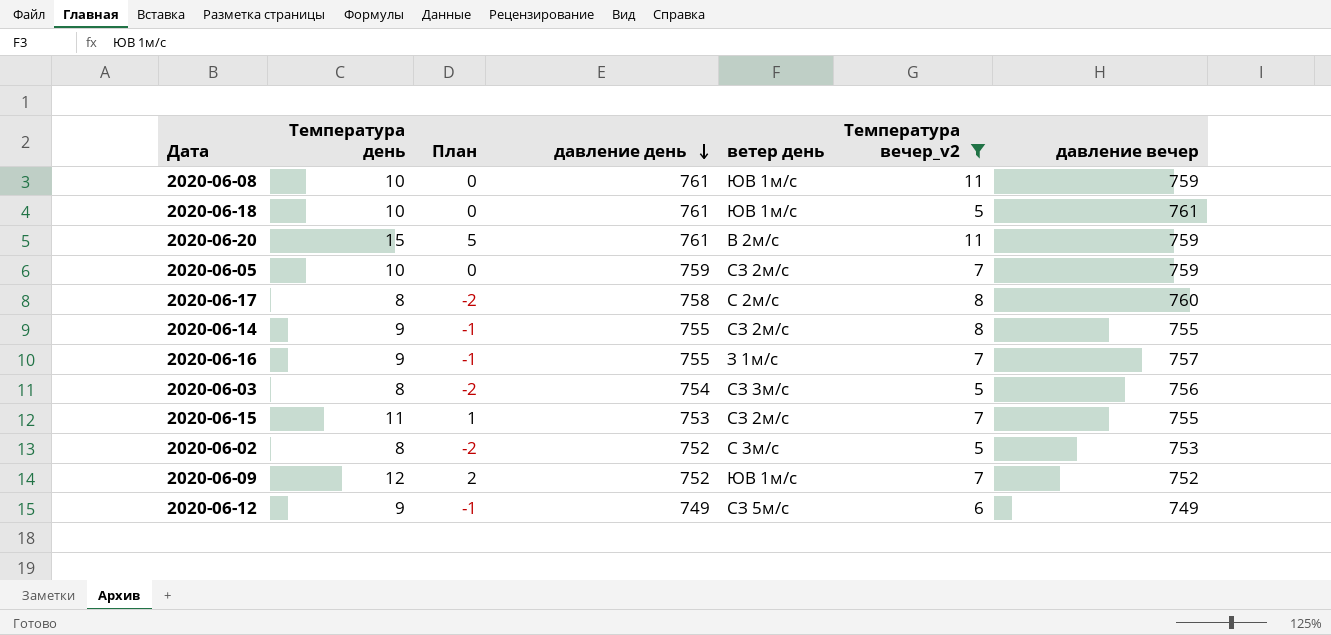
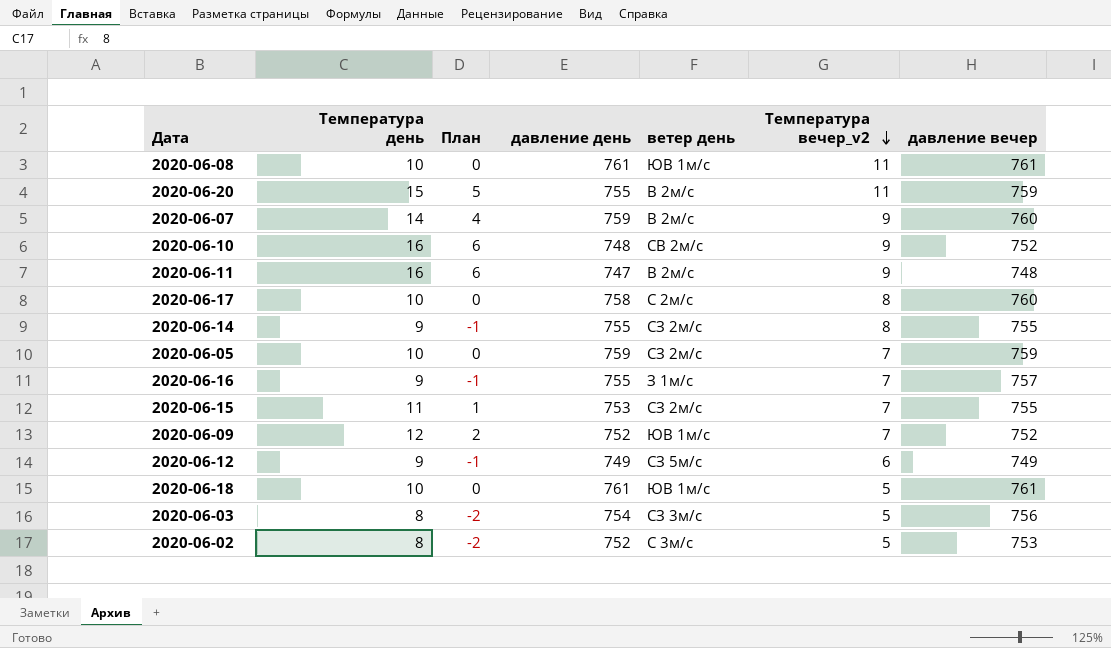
filter: Температура вечер_v2 != 9 -> none
row order: давление день descending -> Температура вечер_v2 descending
2020-06-08 | давление вечер: 759 -> 761
2020-06-20 | давление день: 761 -> 755
2020-06-17 | Температура день: 8 -> 10
2020-06-17 | План: -2 -> 0

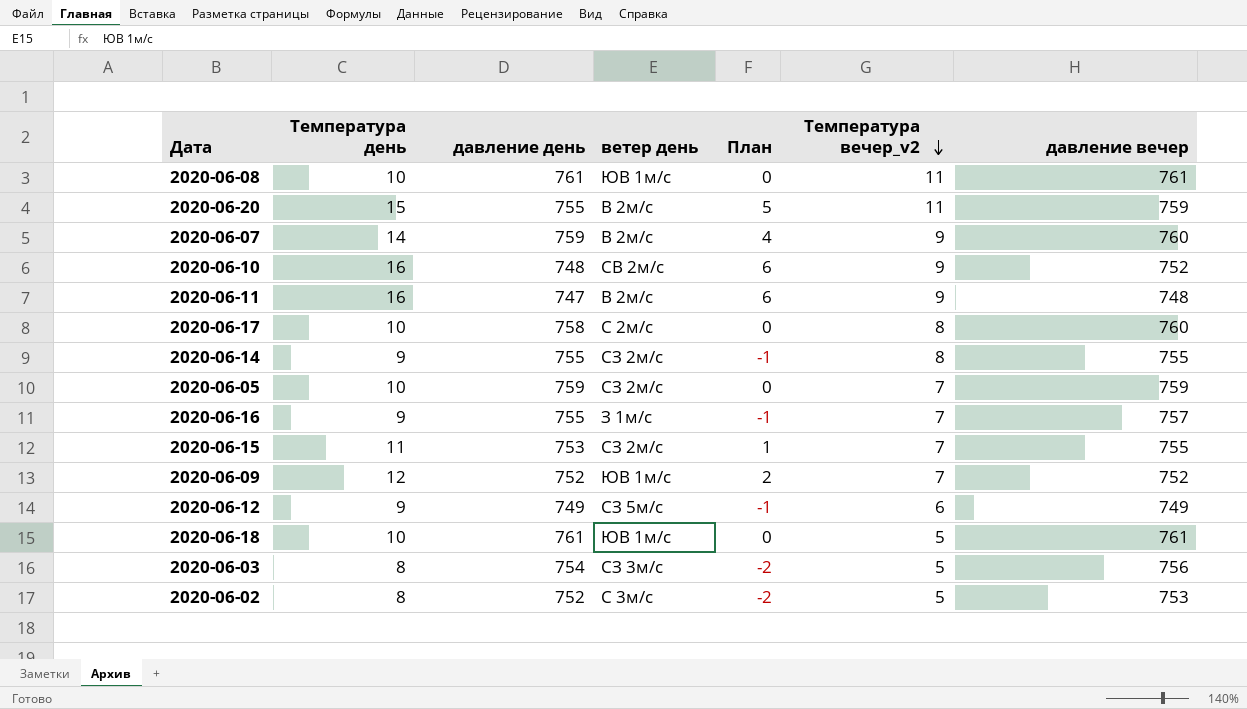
column План | position: 3 -> 5

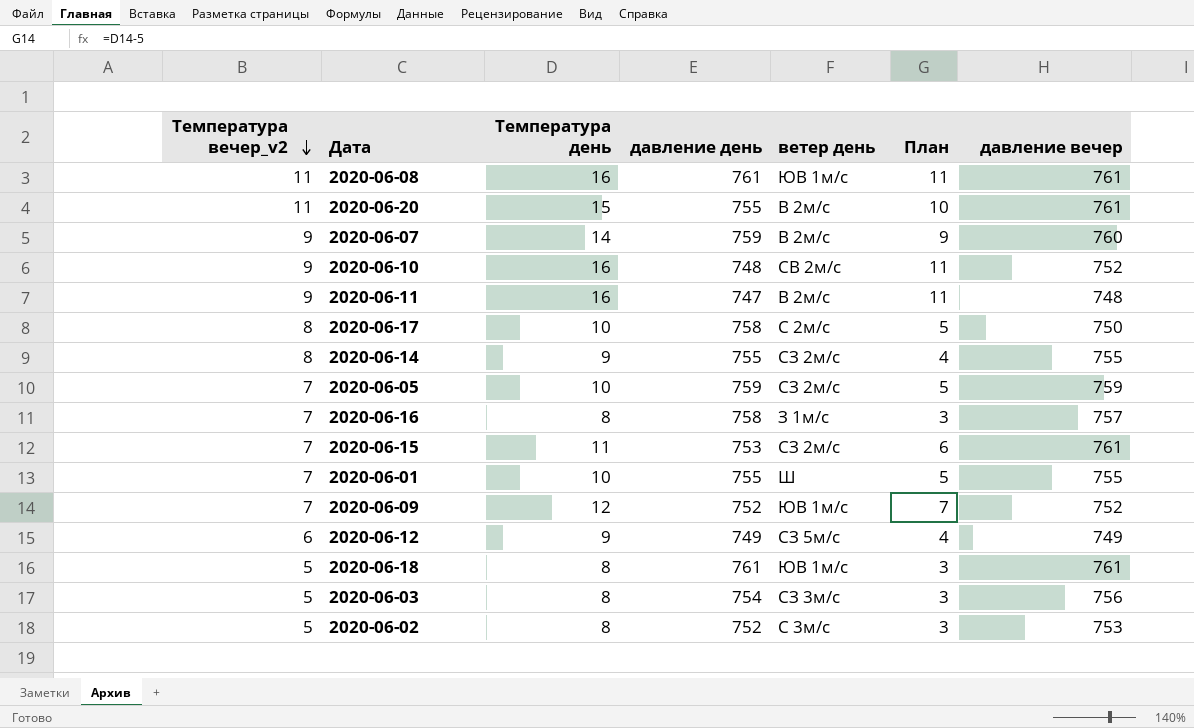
column Температура вечер_v2 | position: 6 -> 1
column План | formula: [Температура день] - 10 -> [Температура день] - 5
2020-06-08 | Температура день: 10 -> 16
2020-06-20 | давление вечер: 759 -> 761
2020-06-17 | давление вечер: 760 -> 750
2020-06-16 | Температура день: 9 -> 8
2020-06-16 | давление день: 755 -> 758
2020-06-15 | давление вечер: 755 -> 761
row 2020-06-01: none -> 7 | 10 | 755 | Ш | 5 | 755
2020-06-18 | Температура день: 10 -> 8

